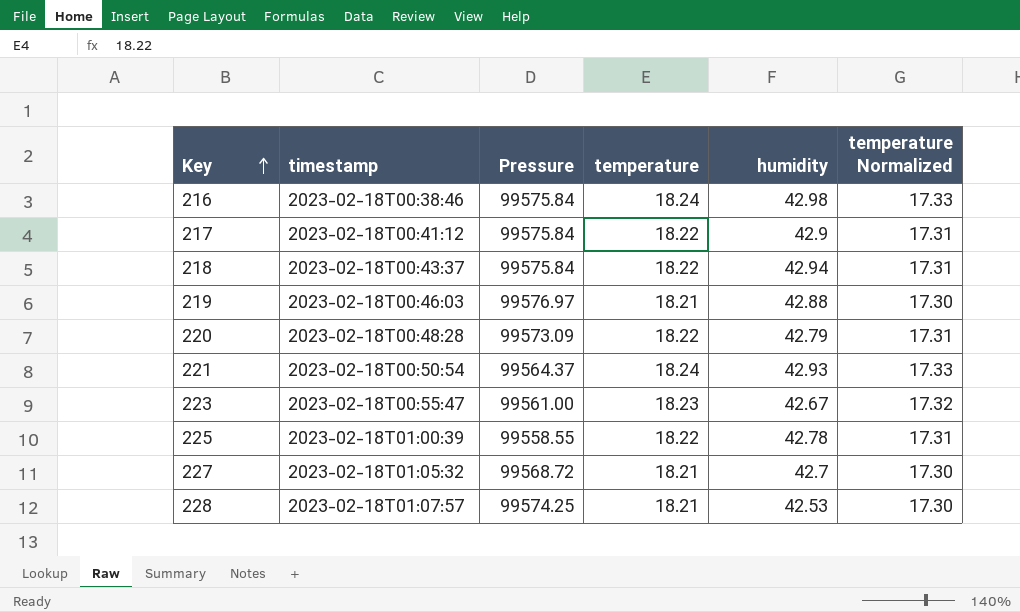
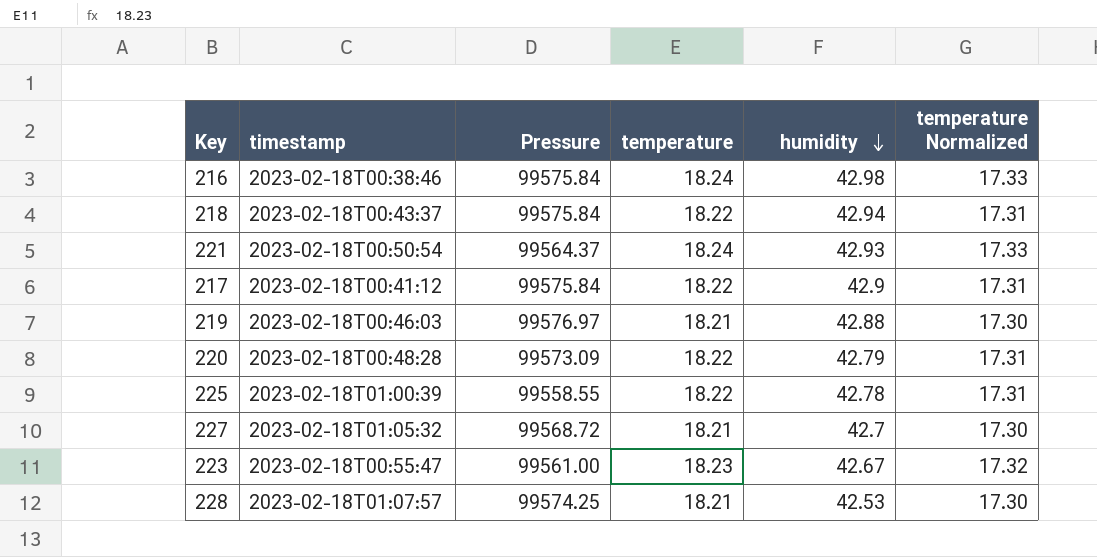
row order: Key ascending -> humidity descending

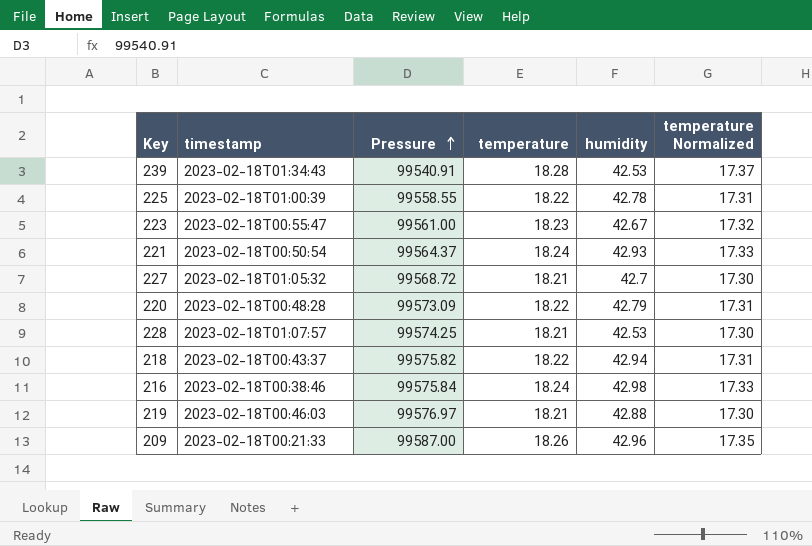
row order: humidity descending -> Pressure ascending
row 217: 2023-02-18T00:41:12 | 99575.84 | 18.22 | 42.9 | 17.31 -> none
row 239: none -> 2023-02-18T01:34:43 | 99540.91 | 18.28 | 42.53 | 17.37
218 | Pressure: 99575.84 -> 99575.82
row 209: none -> 2023-02-18T00:21:33 | 99587.00 | 18.26 | 42.96 | 17.35

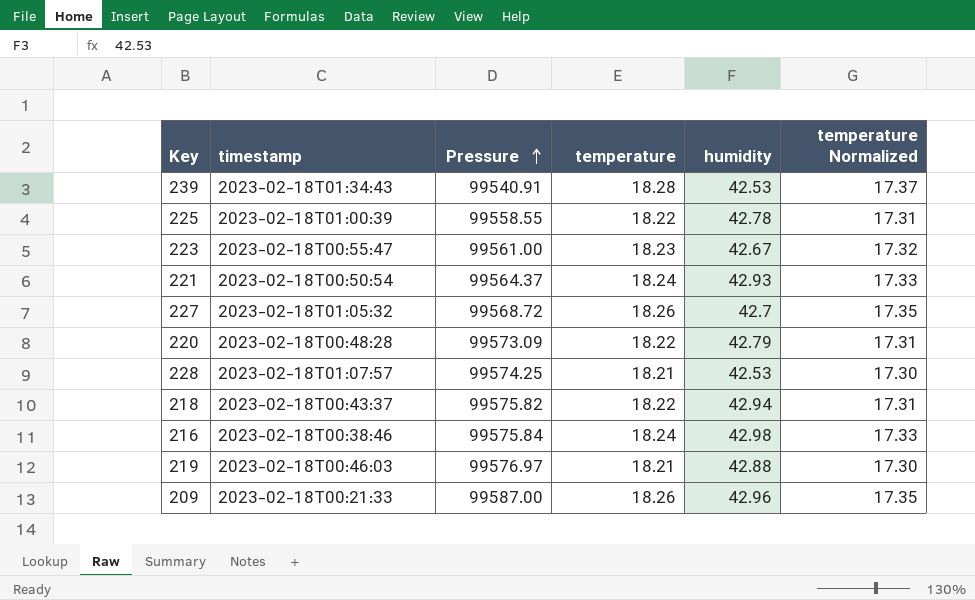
227 | temperature: 18.21 -> 18.26
227 | temperature Normalized: 17.30 -> 17.35

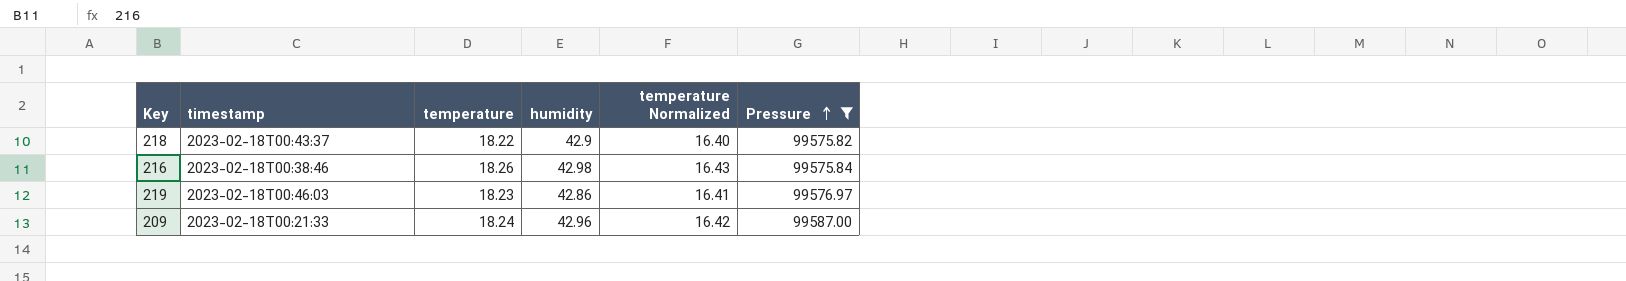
filter: none -> Pressure >= 99575.82
column temperature Normalized | formula: [temperature] * 0.95 -> [temperature] * 0.9
column Pressure | position: 3 -> 6
218 | humidity: 42.94 -> 42.9
216 | temperature: 18.24 -> 18.26
219 | temperature: 18.21 -> 18.23
219 | humidity: 42.88 -> 42.86
209 | temperature: 18.26 -> 18.24

